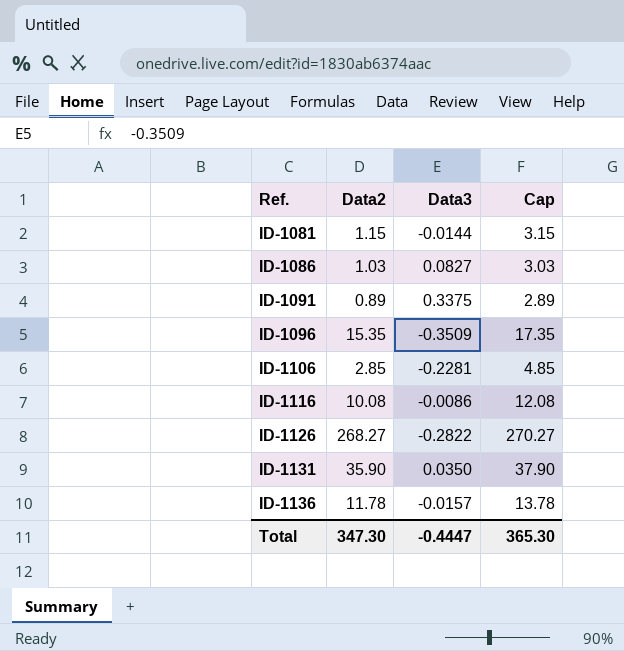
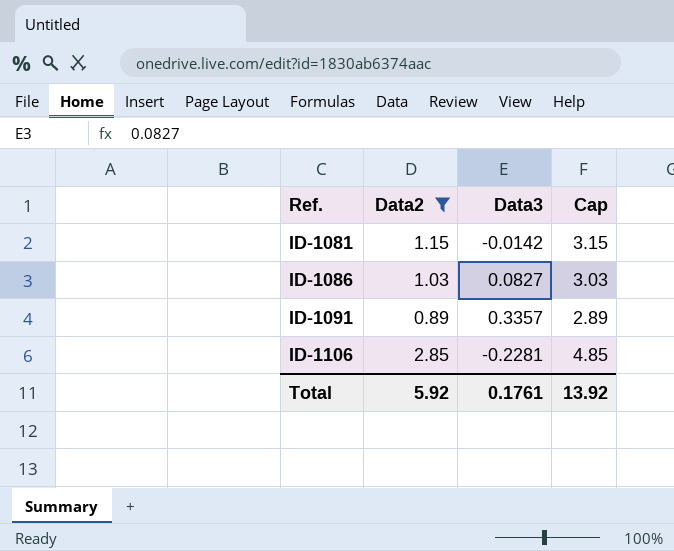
filter: none -> Data2 <= 2.85
ID-1081 | Data3: -0.0144 -> -0.0142
ID-1091 | Data3: 0.3375 -> 0.3357
Total | Data2: 347.30 -> 5.92
Total | Data3: -0.4447 -> 0.1761
Total | Cap: 365.30 -> 13.92

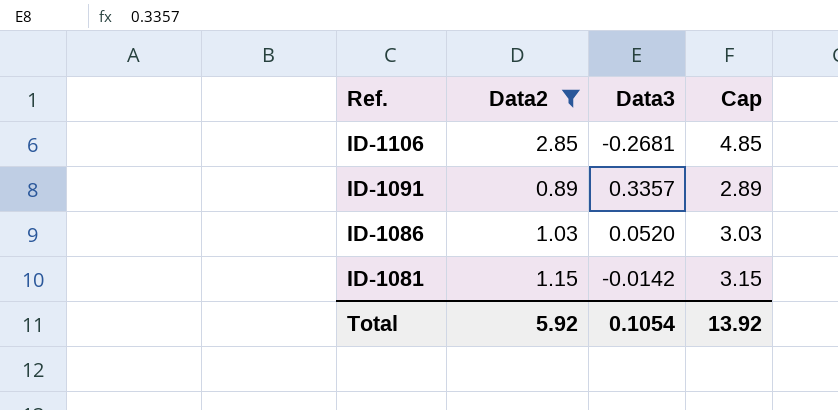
row order: Ref. ascending -> Ref. descending
ID-1106 | Data3: -0.2281 -> -0.2681
ID-1086 | Data3: 0.0827 -> 0.0520
Total | Data3: 0.1761 -> 0.1054

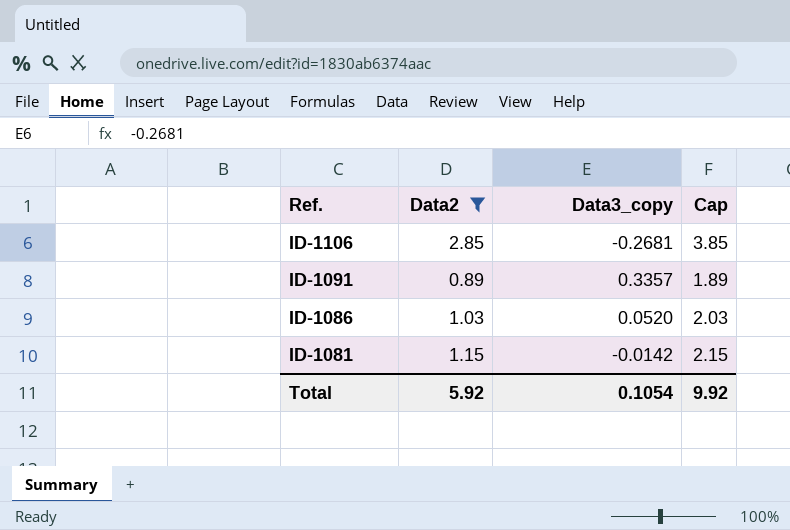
column name: Data3 -> Data3_copy
column Cap | formula: [Data2] + 2 -> [Data2] + 1
Total | Cap: 13.92 -> 9.92

